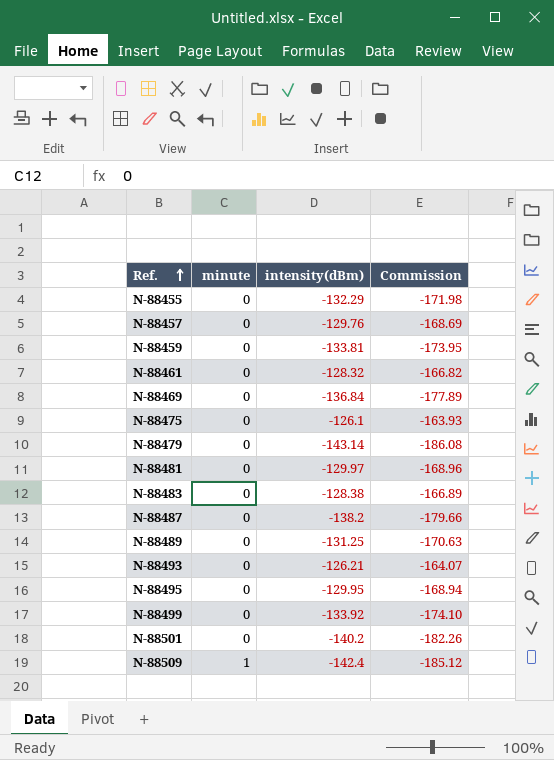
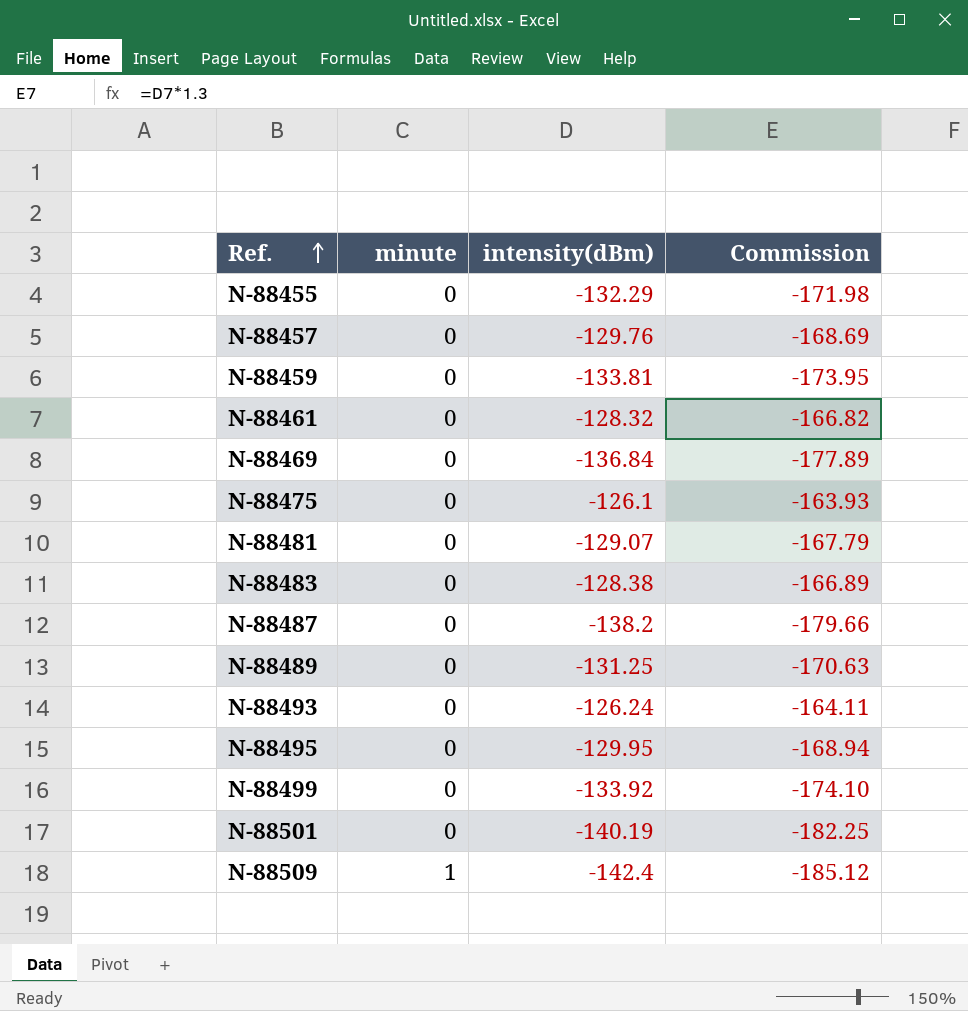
row N-88479: 0 | -143.14 | -186.08 -> none
N-88481 | intensity(dBm): -129.97 -> -129.07
N-88481 | Commission: -168.96 -> -167.79
N-88493 | intensity(dBm): -126.21 -> -126.24
N-88493 | Commission: -164.07 -> -164.11
N-88501 | intensity(dBm): -140.2 -> -140.19
N-88501 | Commission: -182.26 -> -182.25

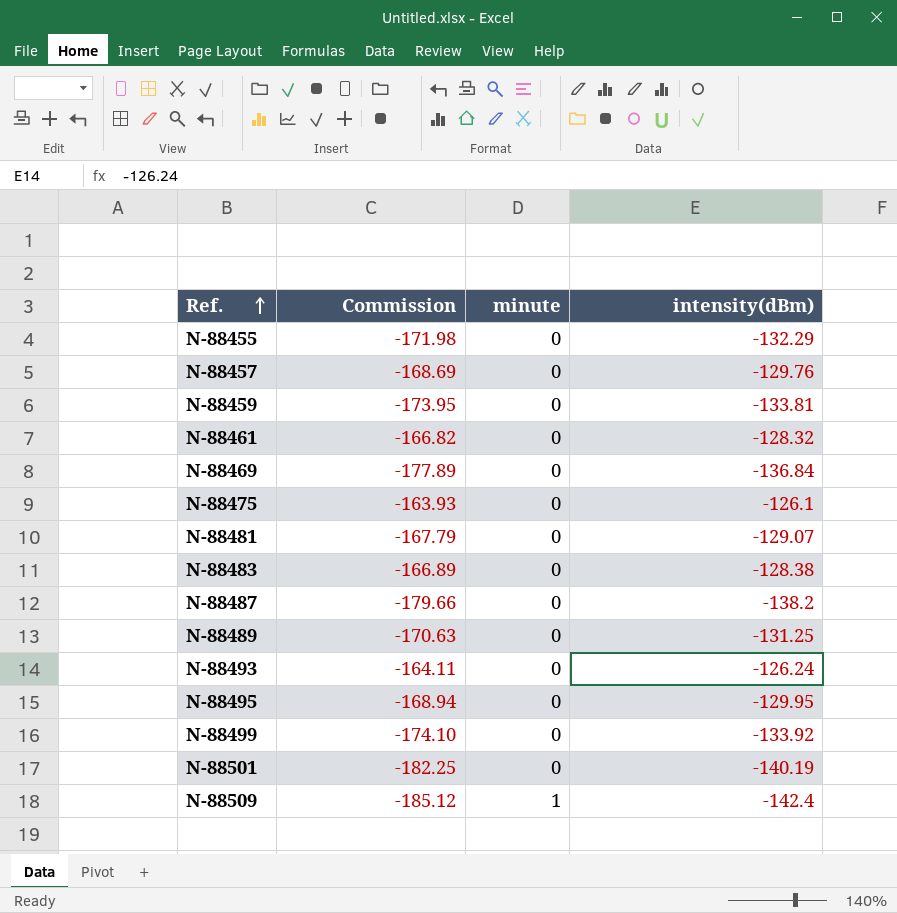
column Commission | position: 4 -> 2

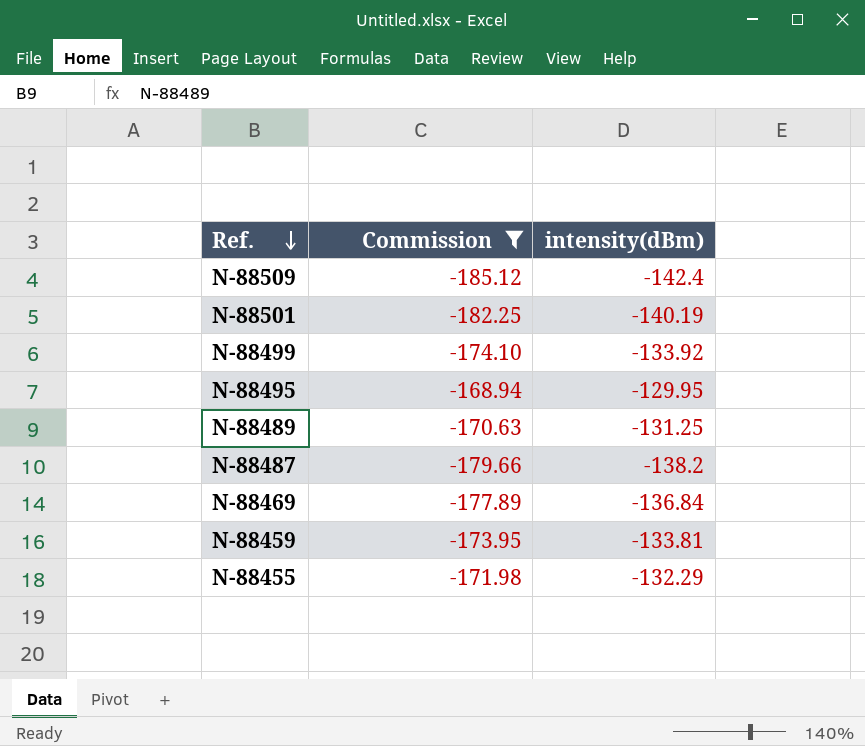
filter: none -> Commission <= -168.94
row order: Ref. ascending -> Ref. descending
column minute | position: 3 -> none

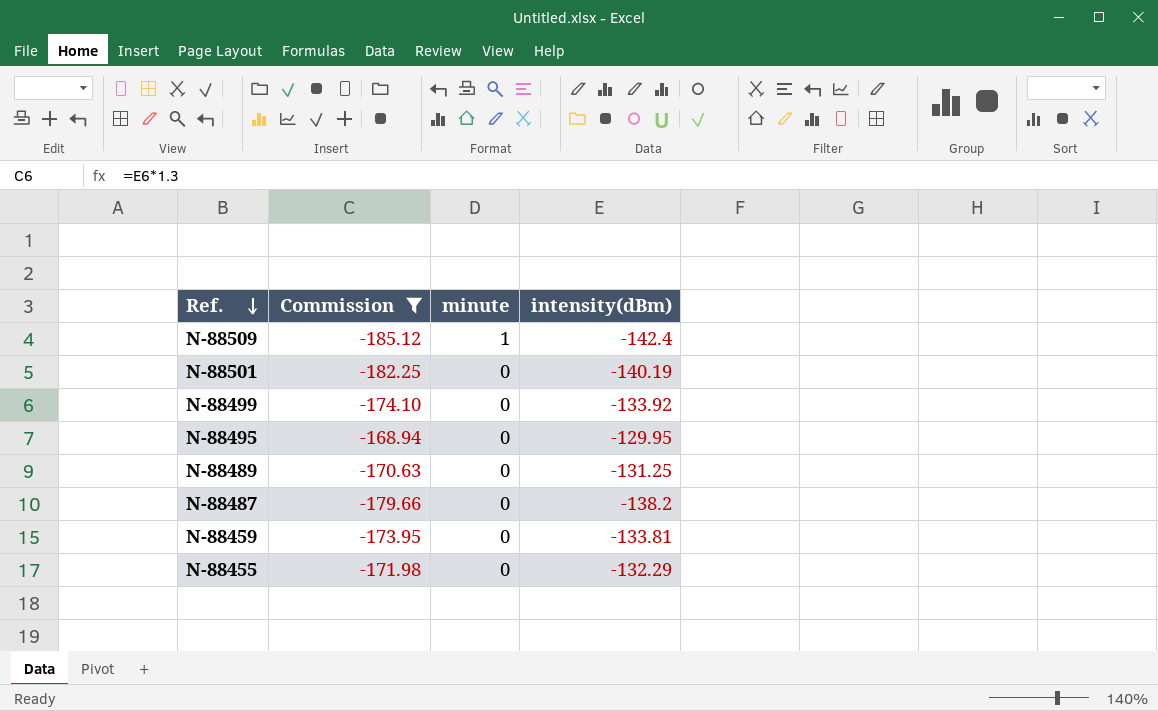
column minute | position: none -> 3
row N-88469: -177.89 | -136.84 -> none

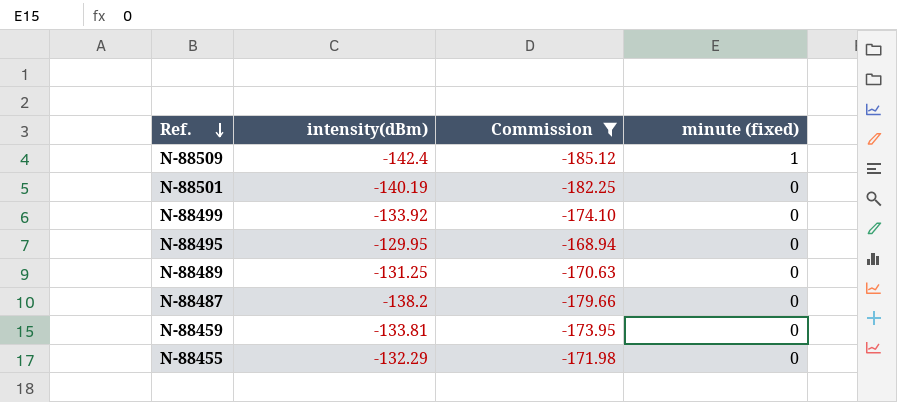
column intensity(dBm) | position: 4 -> 2
column name: minute -> minute (fixed)

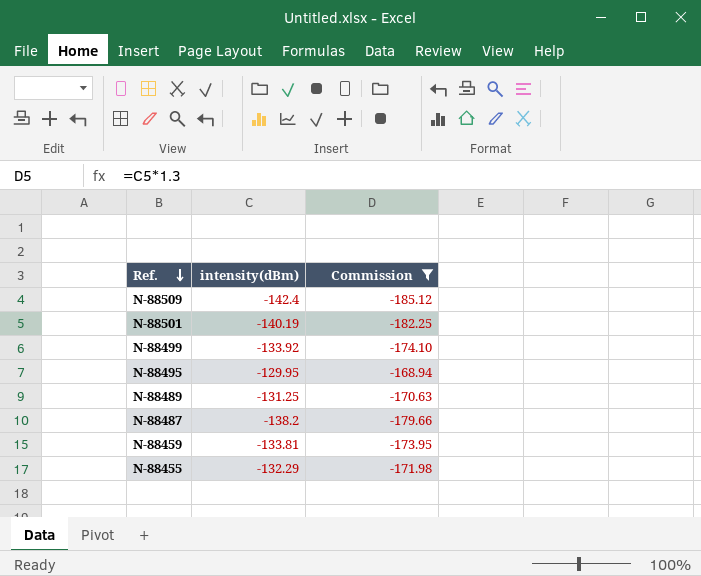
column minute (fixed) | position: 4 -> none

